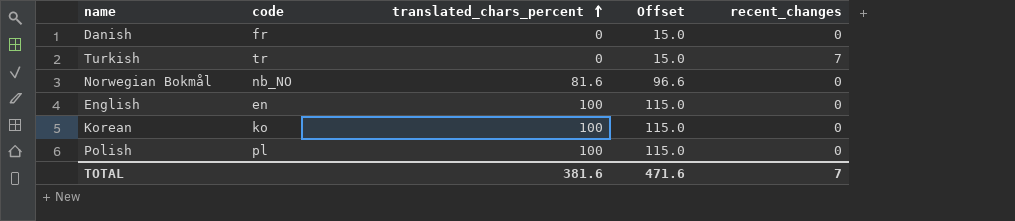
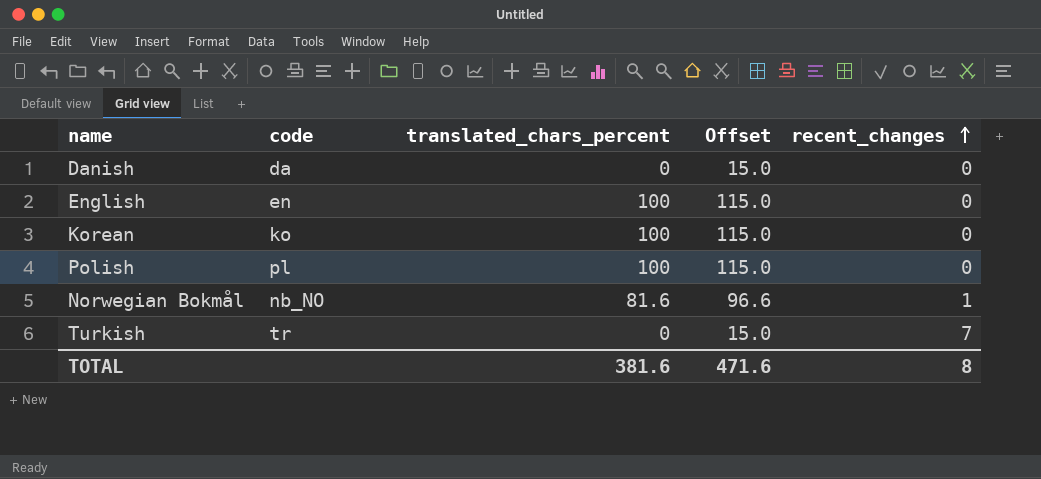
row order: translated_chars_percent ascending -> recent_changes ascending
Danish | code: fr -> da
Norwegian Bokmål | recent_changes: 0 -> 1
TOTAL | recent_changes: 7 -> 8

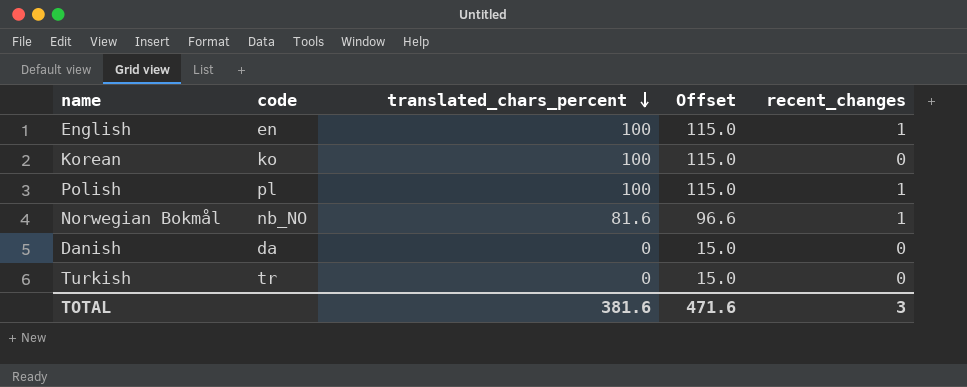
row order: recent_changes ascending -> translated_chars_percent descending
English | recent_changes: 0 -> 1
Polish | recent_changes: 0 -> 1
Turkish | recent_changes: 7 -> 0
TOTAL | recent_changes: 8 -> 3

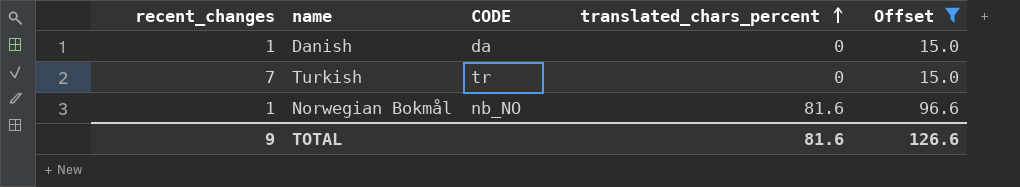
filter: none -> Offset != 115.0
row order: translated_chars_percent descending -> translated_chars_percent ascending
column recent_changes | position: 5 -> 1
column name: code -> CODE
Danish | recent_changes: 0 -> 1
Turkish | recent_changes: 0 -> 7
TOTAL | recent_changes: 3 -> 9
TOTAL | translated_chars_percent: 381.6 -> 81.6
TOTAL | Offset: 471.6 -> 126.6

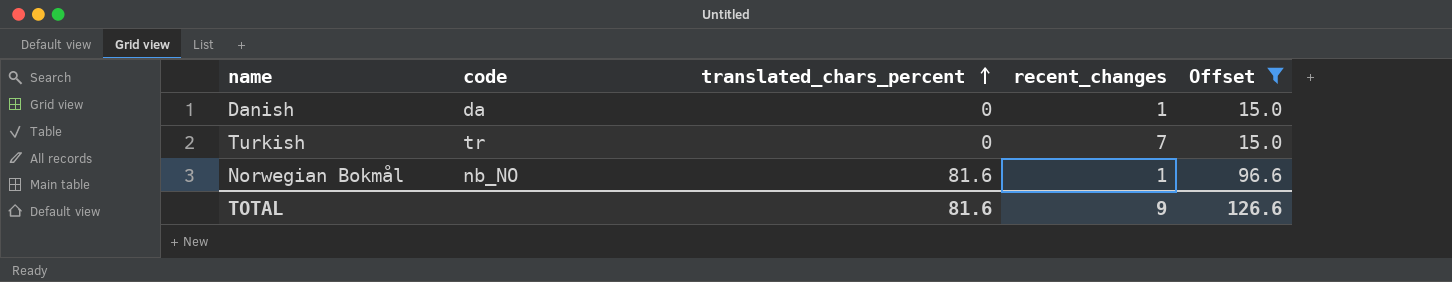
column name: CODE -> code
column recent_changes | position: 1 -> 4

